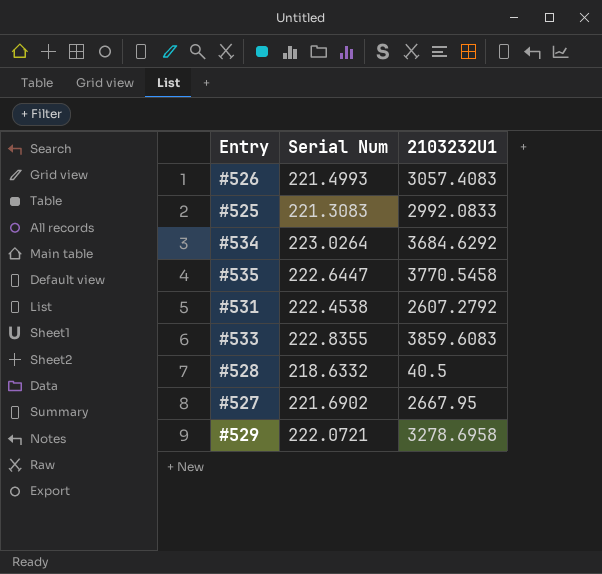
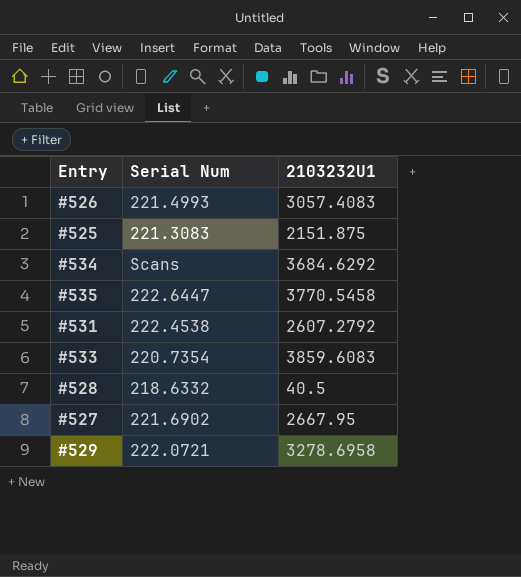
#525 | 2103232U1: 2992.0833 -> 2151.875
#534 | Serial Num: 223.0264 -> Scans
#533 | Serial Num: 222.8355 -> 220.7354

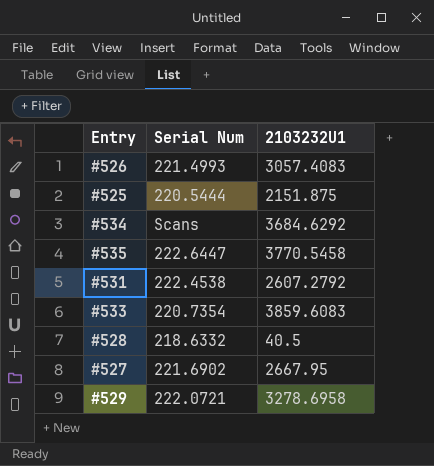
#525 | Serial Num: 221.3083 -> 220.5444

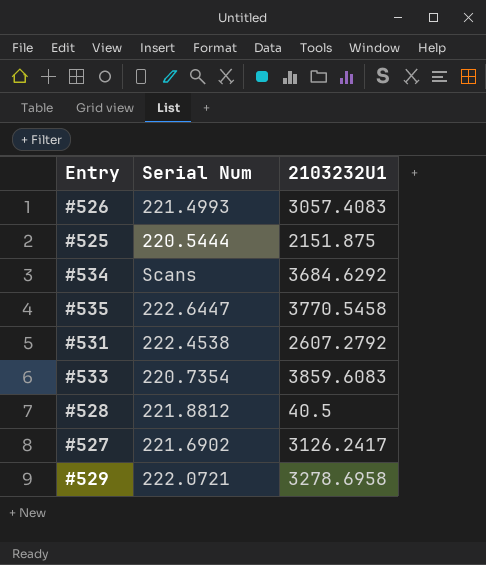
#528 | Serial Num: 218.6332 -> 221.8812
#527 | 2103232U1: 2667.95 -> 3126.2417

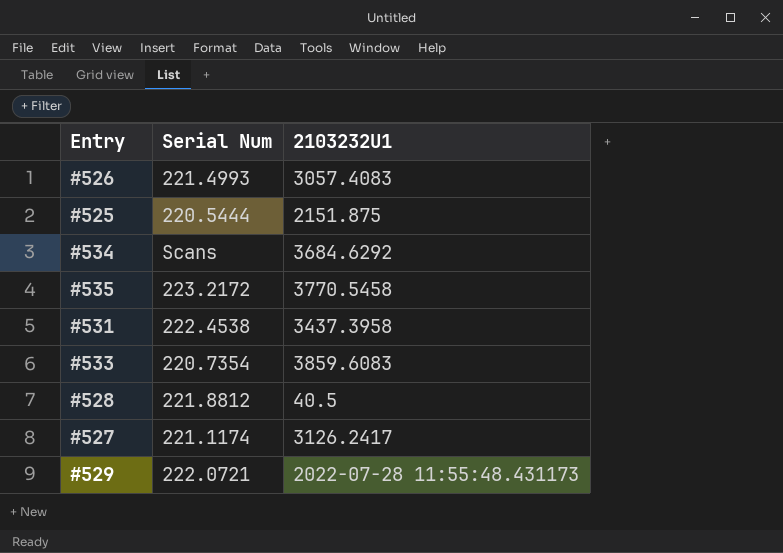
#535 | Serial Num: 222.6447 -> 223.2172
#531 | 2103232U1: 2607.2792 -> 3437.3958
#527 | Serial Num: 221.6902 -> 221.1174
#529 | 2103232U1: 3278.6958 -> 2022-07-28 11:55:48.431173

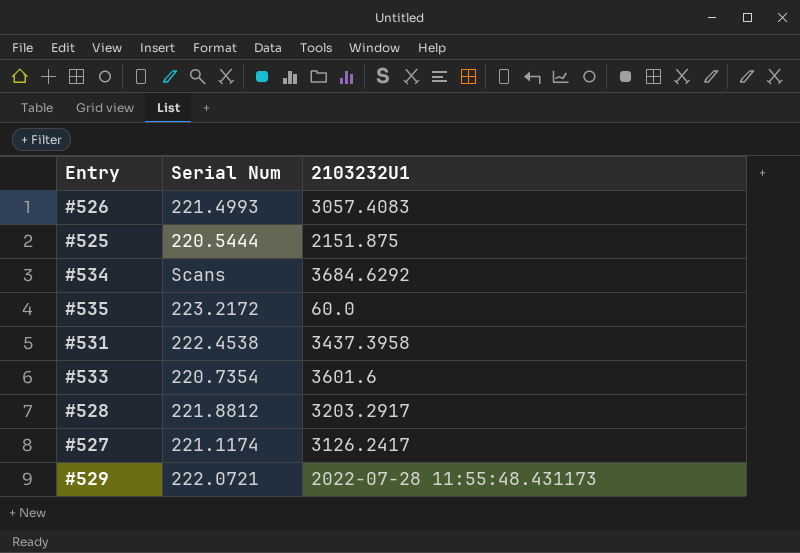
#535 | 2103232U1: 3770.5458 -> 60.0
#533 | 2103232U1: 3859.6083 -> 3601.6
#528 | 2103232U1: 40.5 -> 3203.2917

